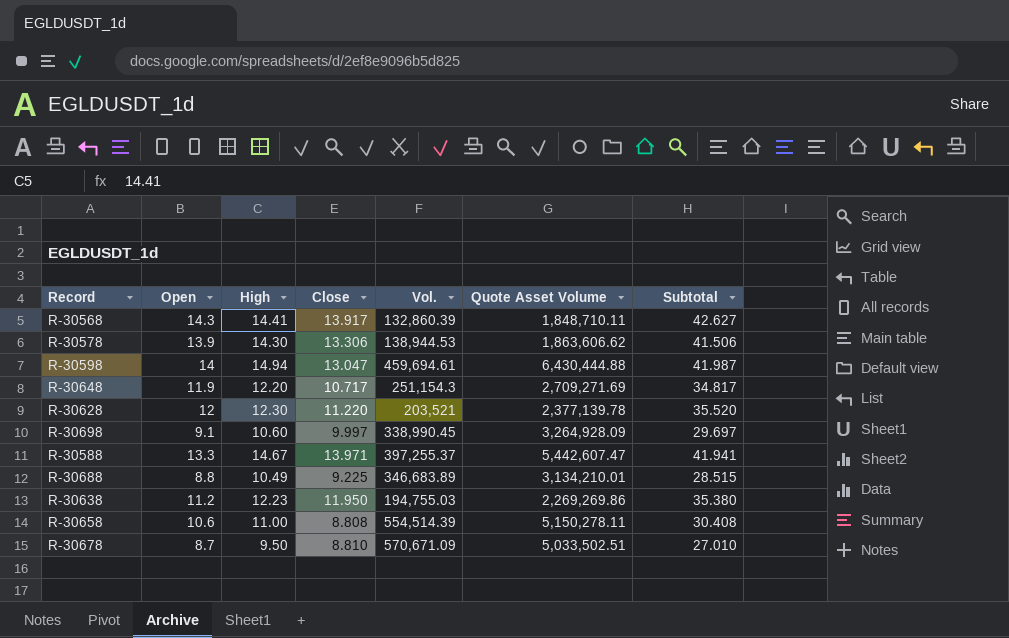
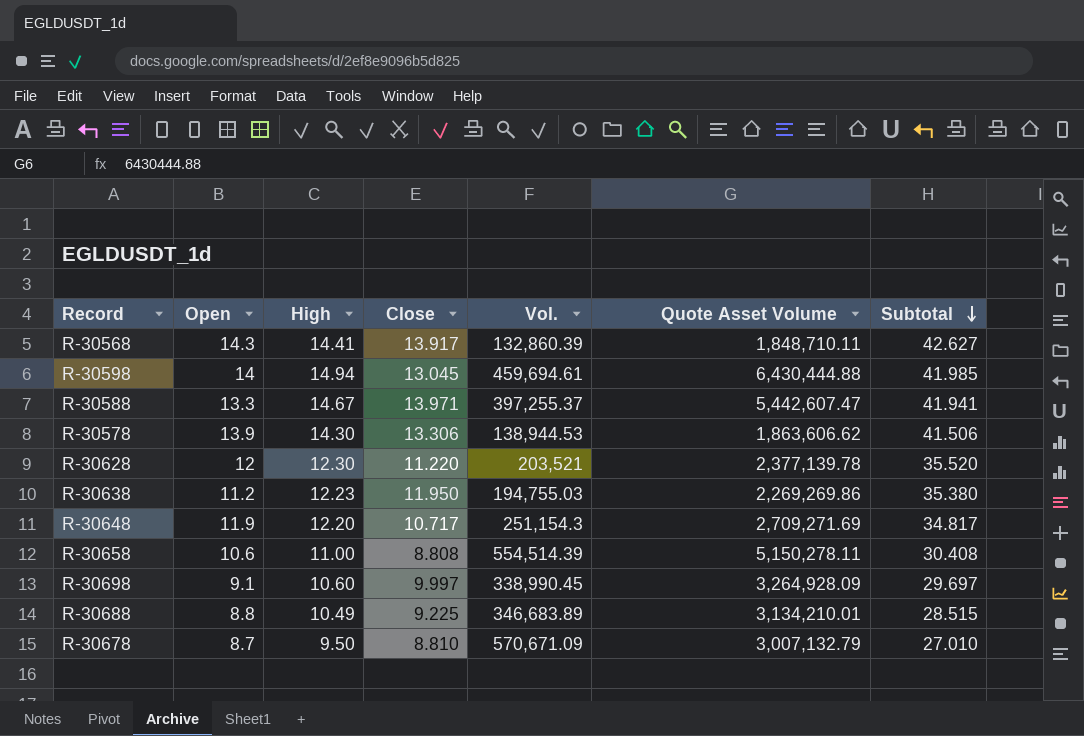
row order: none -> Subtotal descending
R-30598 | Close: 13.047 -> 13.045
R-30598 | Subtotal: 41.987 -> 41.985
R-30678 | Quote Asset Volume: 5,033,502.51 -> 3,007,132.79

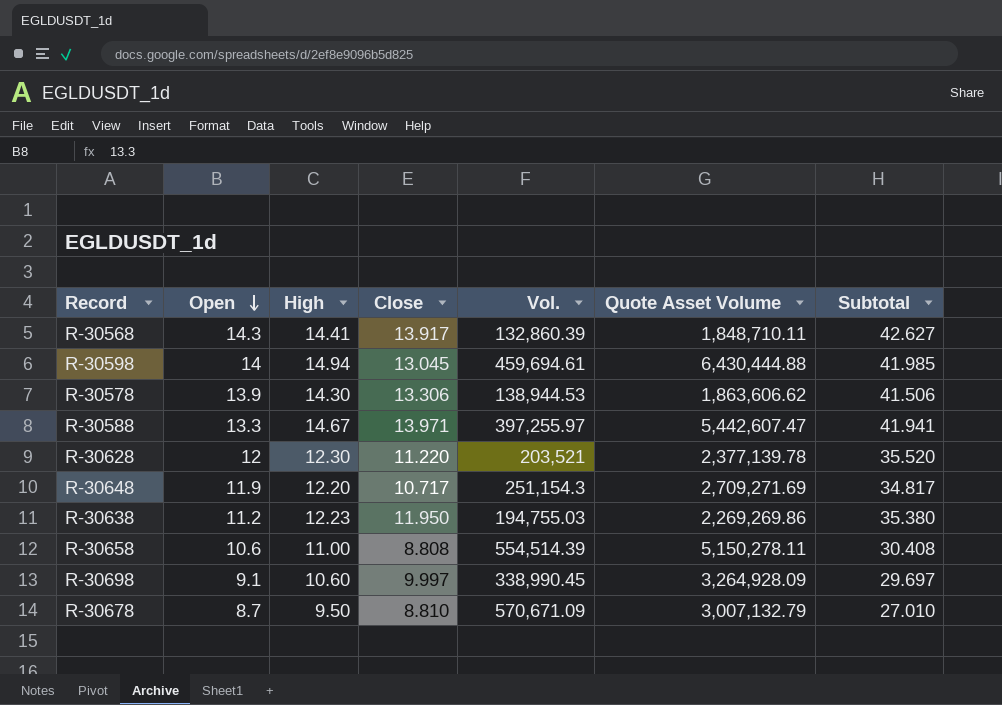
row order: Subtotal descending -> Open descending
row R-30688: 8.8 | 10.49 | 9.225 | 346,683.89 | 3,134,210.01 | 28.515 -> none
R-30588 | Vol.: 397,255.37 -> 397,255.97

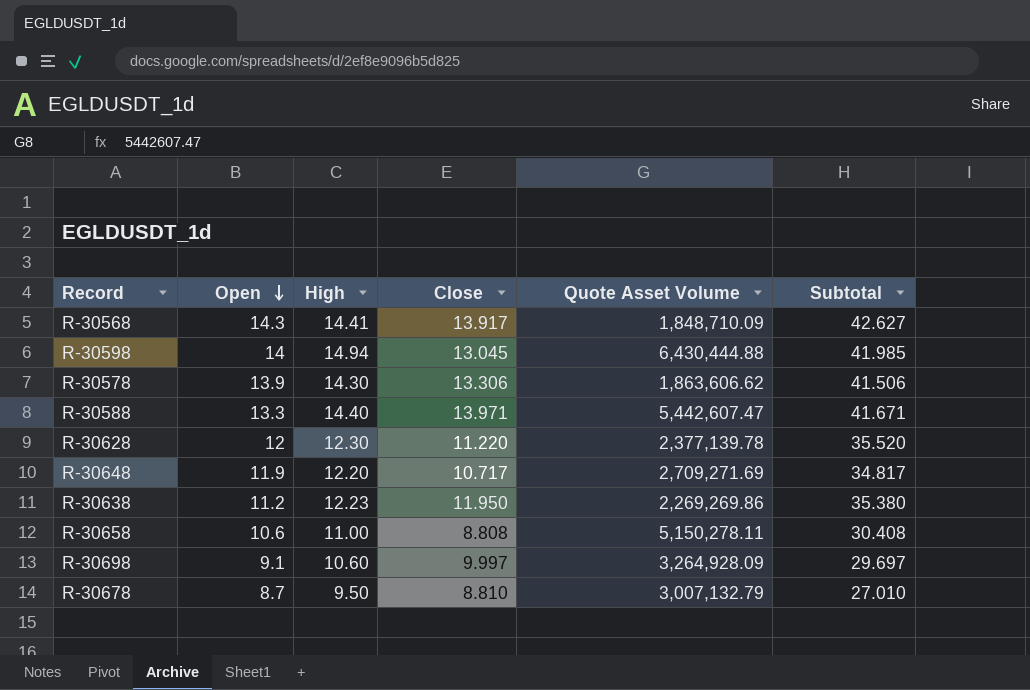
column Vol. | position: 5 -> none
R-30568 | Quote Asset Volume: 1,848,710.11 -> 1,848,710.09
R-30588 | High: 14.67 -> 14.40
R-30588 | Subtotal: 41.941 -> 41.671

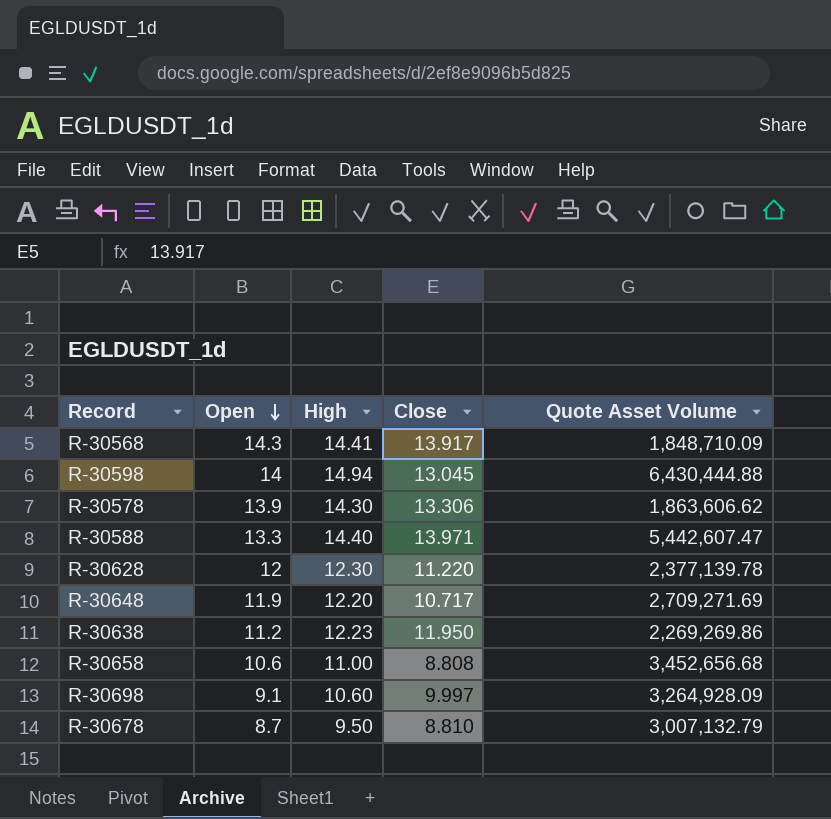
column Subtotal | formula: [Open] + [High] + [Close] -> none
R-30658 | Quote Asset Volume: 5,150,278.11 -> 3,452,656.68

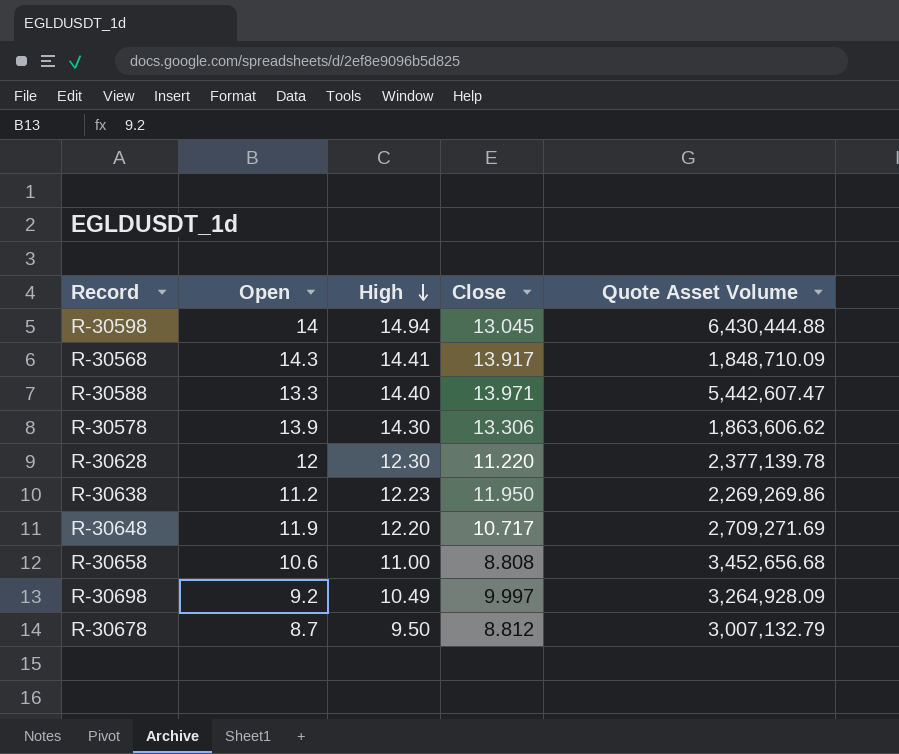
row order: Open descending -> High descending
R-30698 | Open: 9.1 -> 9.2
R-30698 | High: 10.60 -> 10.49
R-30678 | Close: 8.810 -> 8.812

